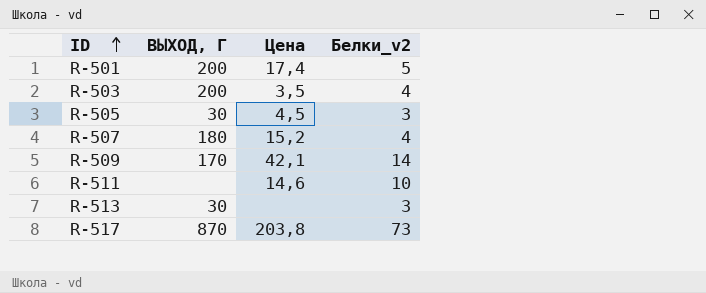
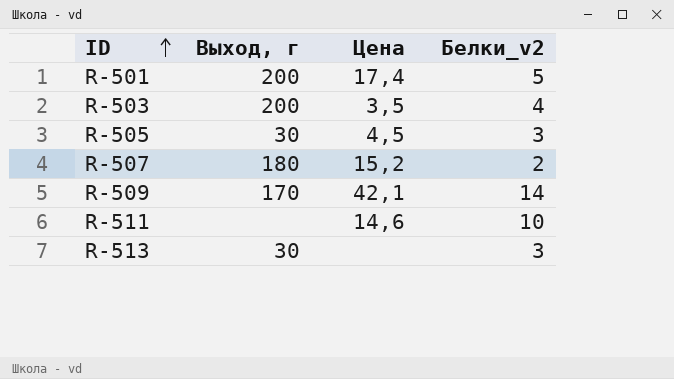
column name: ВЫХОД, Г -> Выход, г
row R-517: 870 | 203,8 | 73 -> none
R-507 | Белки_v2: 4 -> 2

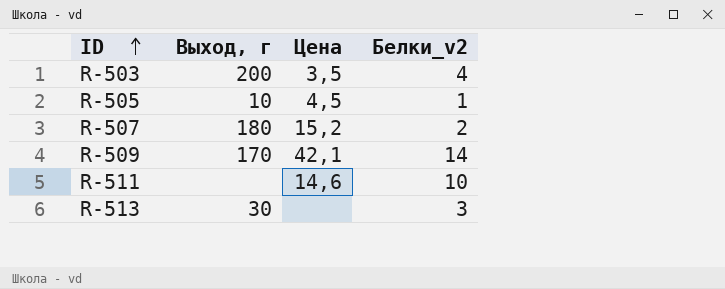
row R-501: 200 | 17,4 | 5 -> none
R-505 | Выход, г: 30 -> 10
R-505 | Белки_v2: 3 -> 1

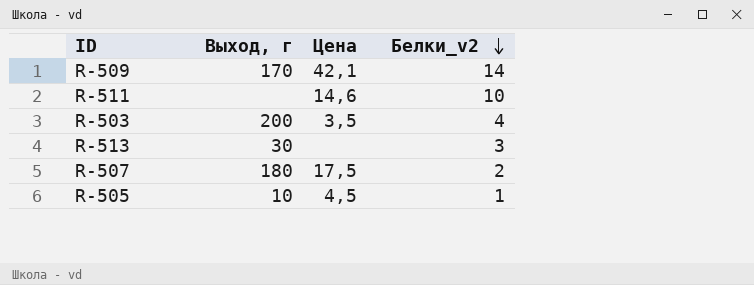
row order: ID ascending -> Белки_v2 descending
R-507 | Цена: 15,2 -> 17,5

